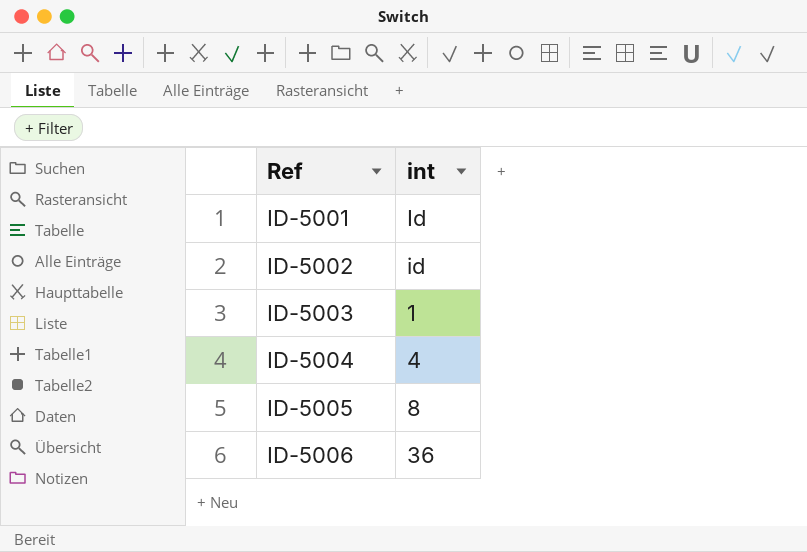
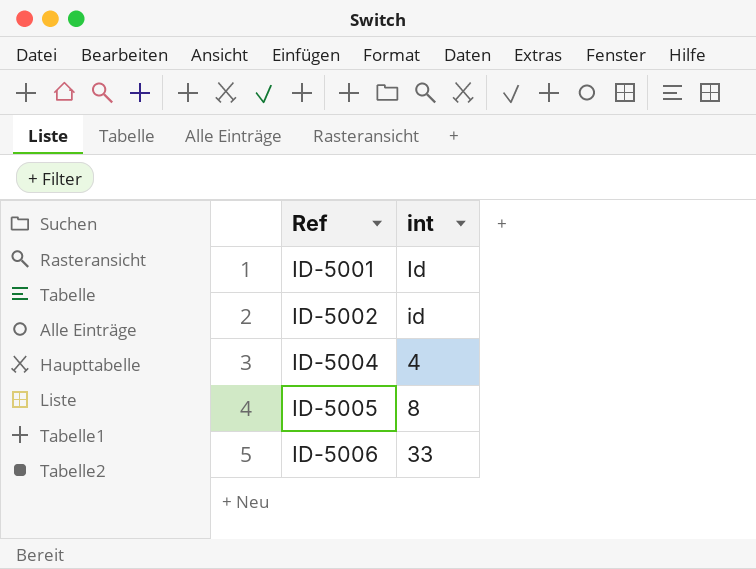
row ID-5003: 1 -> none
ID-5006 | int: 36 -> 33

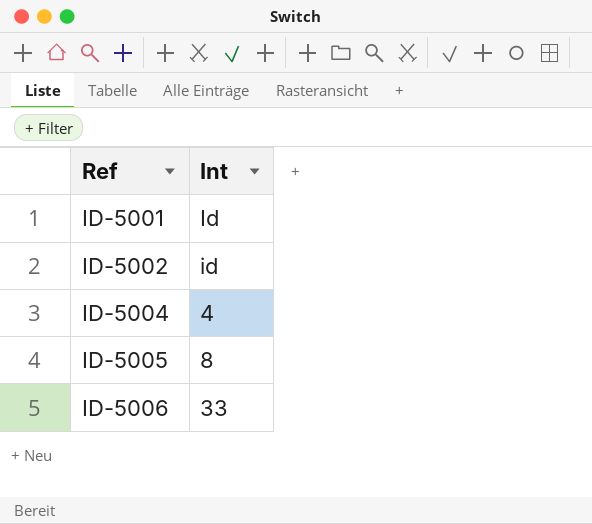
column name: int -> Int

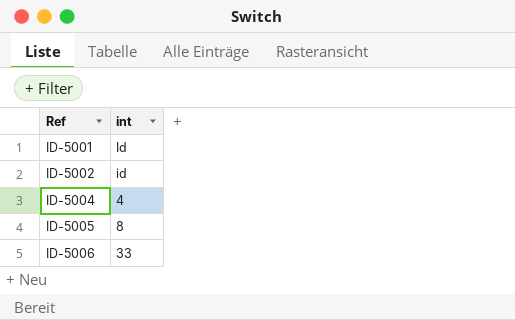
column name: Int -> int

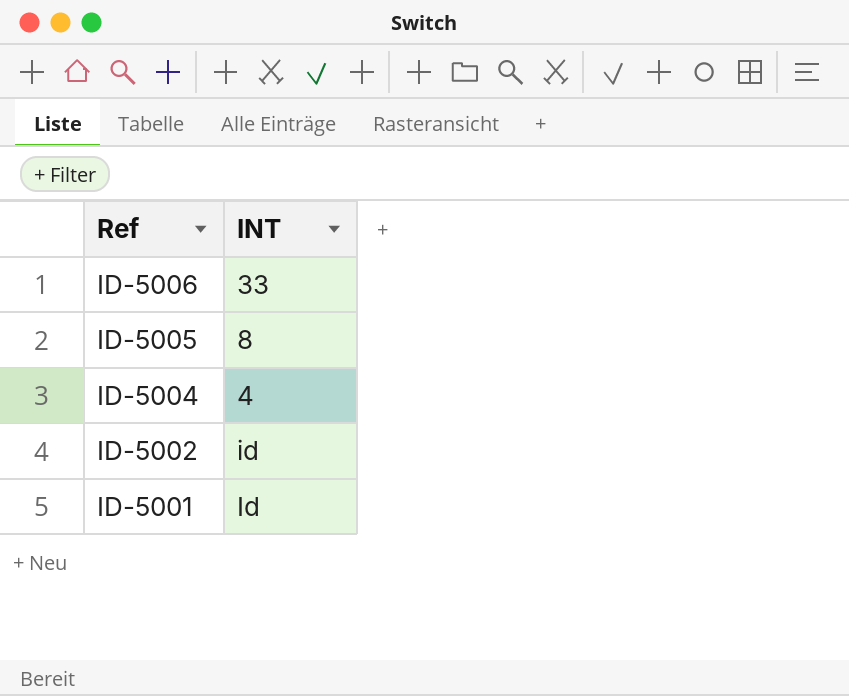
row order: Ref ascending -> Ref descending
column name: int -> INT

